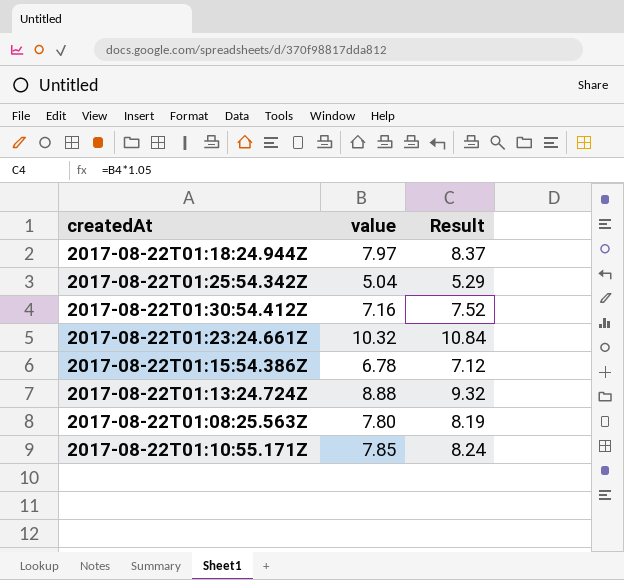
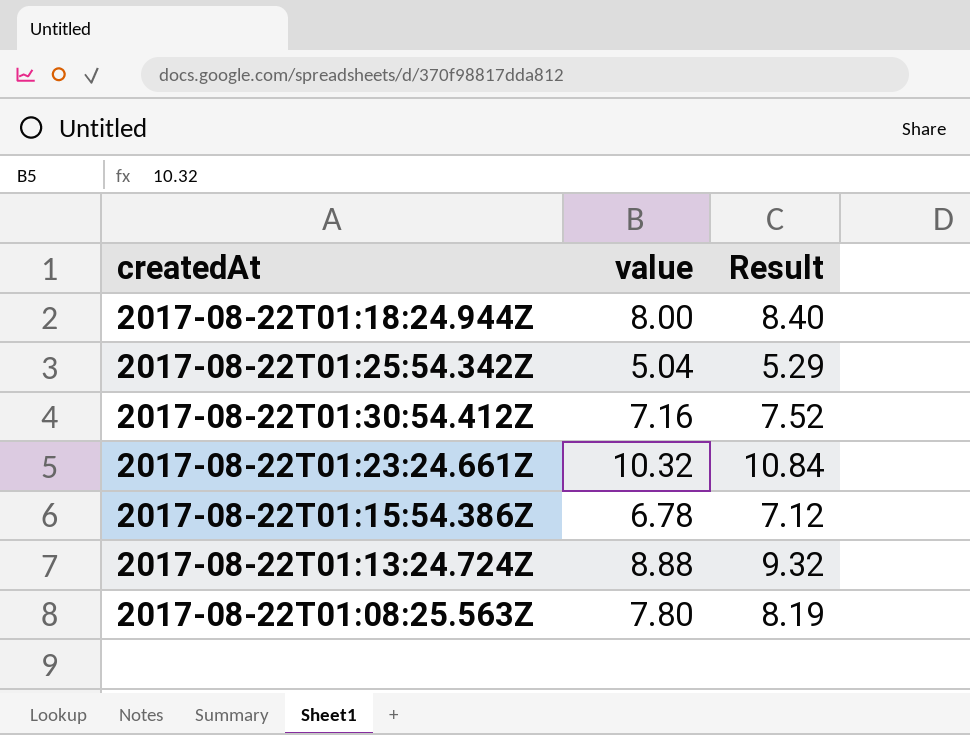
row 2017-08-22T01:10:55.171Z: 7.85 | 8.24 -> none
2017-08-22T01:18:24.944Z | value: 7.97 -> 8.00
2017-08-22T01:18:24.944Z | Result: 8.37 -> 8.40

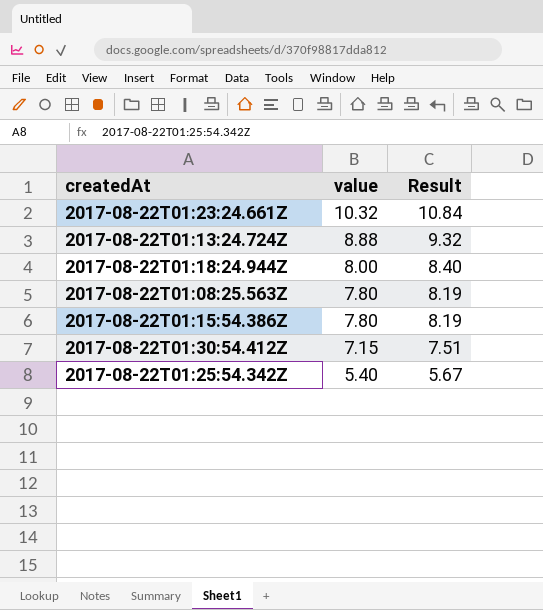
row order: none -> value descending
2017-08-22T01:15:54.386Z | value: 6.78 -> 7.80
2017-08-22T01:15:54.386Z | Result: 7.12 -> 8.19
2017-08-22T01:30:54.412Z | value: 7.16 -> 7.15
2017-08-22T01:30:54.412Z | Result: 7.52 -> 7.51
2017-08-22T01:25:54.342Z | value: 5.04 -> 5.40
2017-08-22T01:25:54.342Z | Result: 5.29 -> 5.67

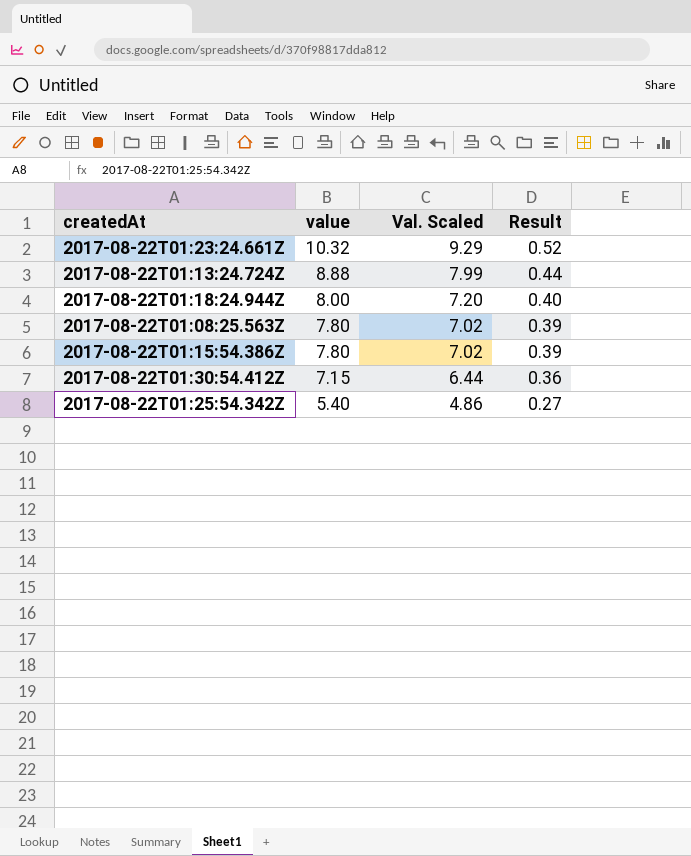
column Val. Scaled | formula: none -> [value] * 0.9
column Result | formula: [value] * 1.05 -> [value] * 0.05

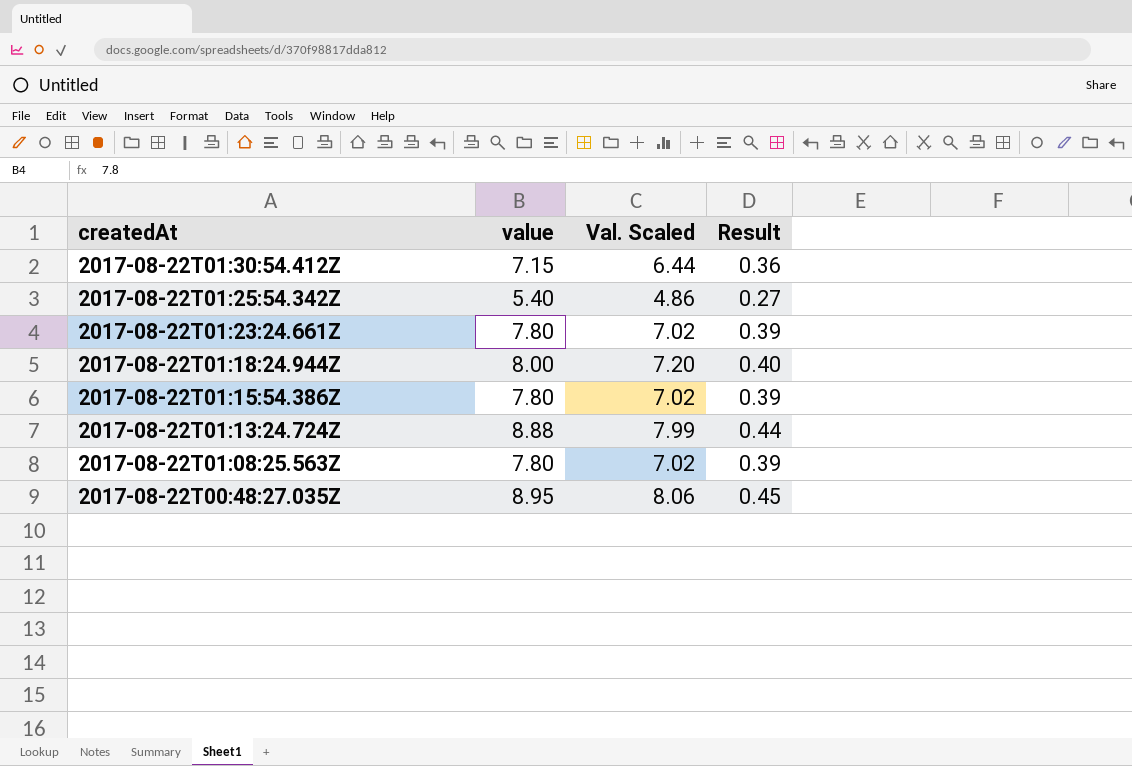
row order: value descending -> createdAt descending
2017-08-22T01:23:24.661Z | value: 10.32 -> 7.80
2017-08-22T01:23:24.661Z | Val. Scaled: 9.29 -> 7.02
2017-08-22T01:23:24.661Z | Result: 0.52 -> 0.39
row 2017-08-22T00:48:27.035Z: none -> 8.95 | 8.06 | 0.45

